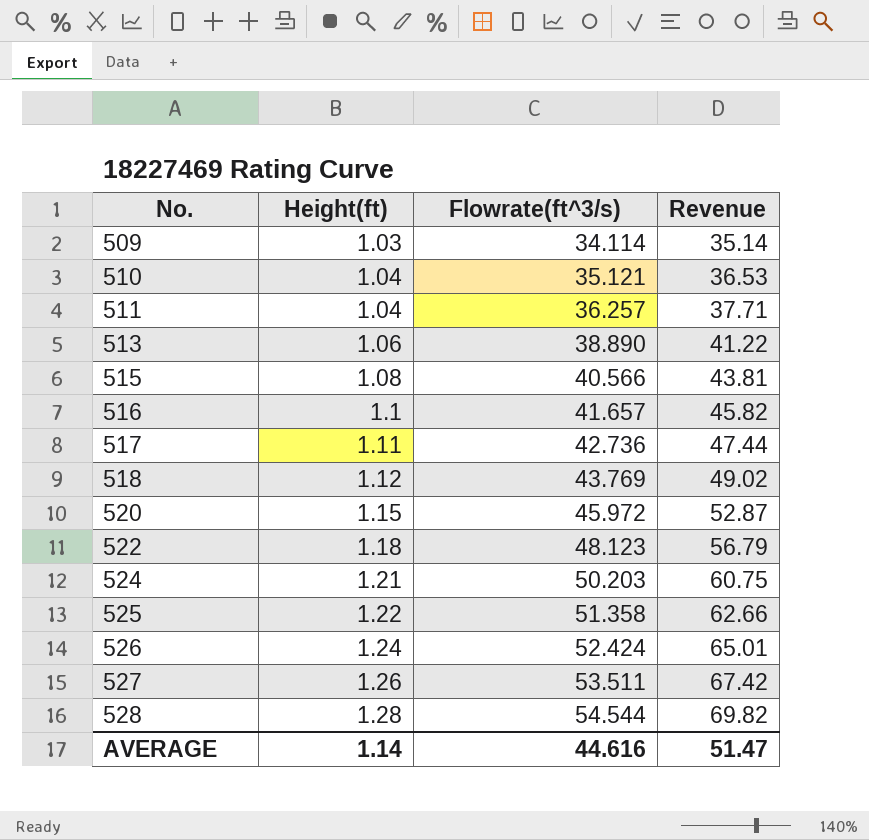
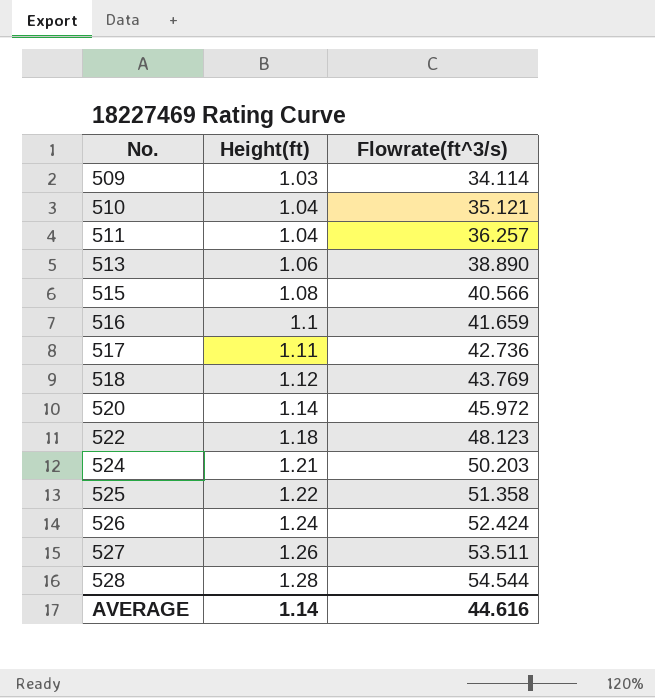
column Revenue | formula: [Height(ft)] * [Flowrate(ft^3/s)] -> none
516 | Flowrate(ft^3/s): 41.657 -> 41.659
520 | Height(ft): 1.15 -> 1.14

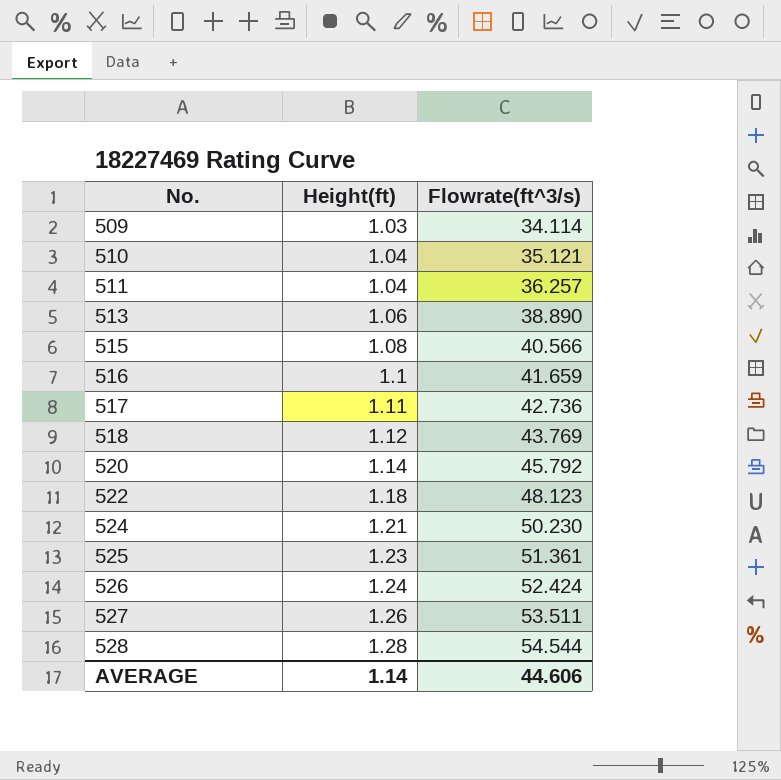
520 | Flowrate(ft^3/s): 45.972 -> 45.792
524 | Flowrate(ft^3/s): 50.203 -> 50.230
525 | Height(ft): 1.22 -> 1.23
525 | Flowrate(ft^3/s): 51.358 -> 51.361
AVERAGE | Flowrate(ft^3/s): 44.616 -> 44.606

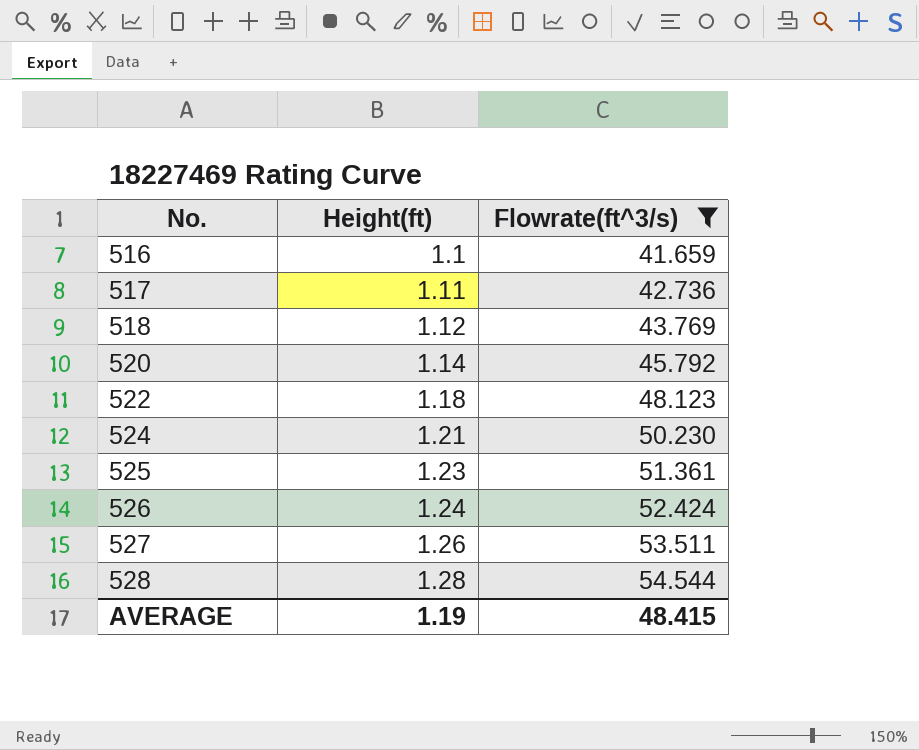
filter: none -> Flowrate(ft^3/s) >= 41.659
AVERAGE | Height(ft): 1.14 -> 1.19
AVERAGE | Flowrate(ft^3/s): 44.606 -> 48.415

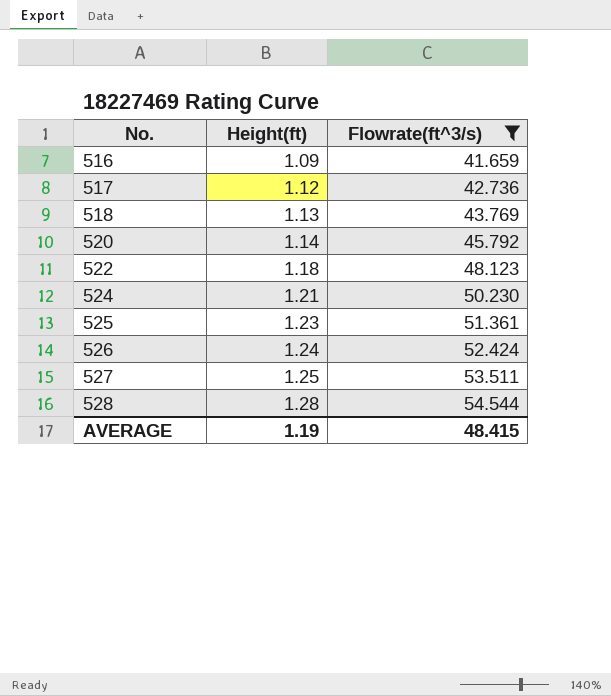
516 | Height(ft): 1.1 -> 1.09
517 | Height(ft): 1.11 -> 1.12
518 | Height(ft): 1.12 -> 1.13
527 | Height(ft): 1.26 -> 1.25

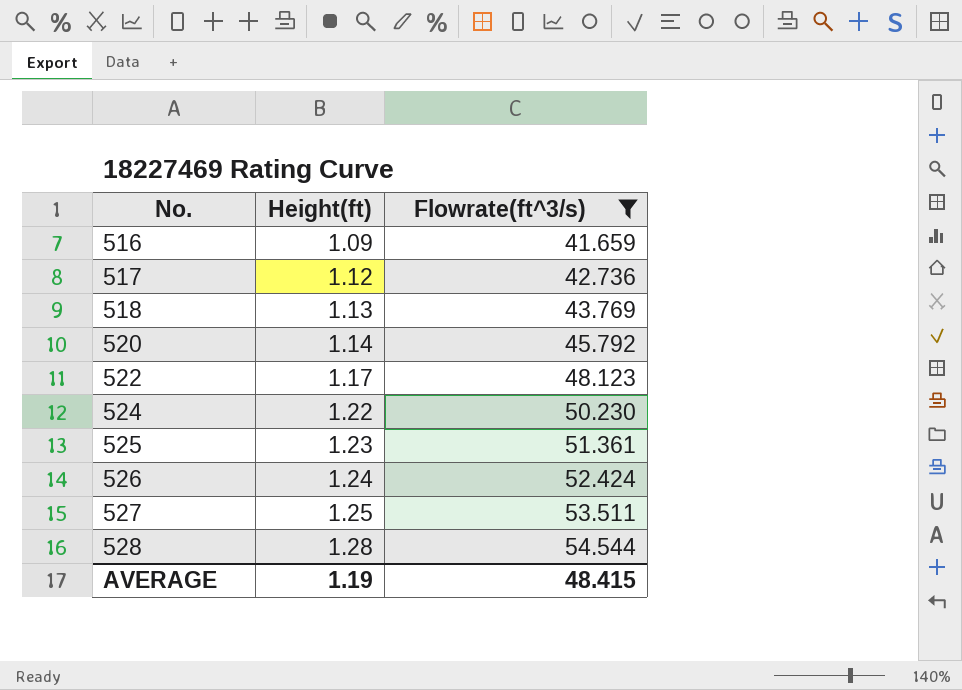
522 | Height(ft): 1.18 -> 1.17
524 | Height(ft): 1.21 -> 1.22

